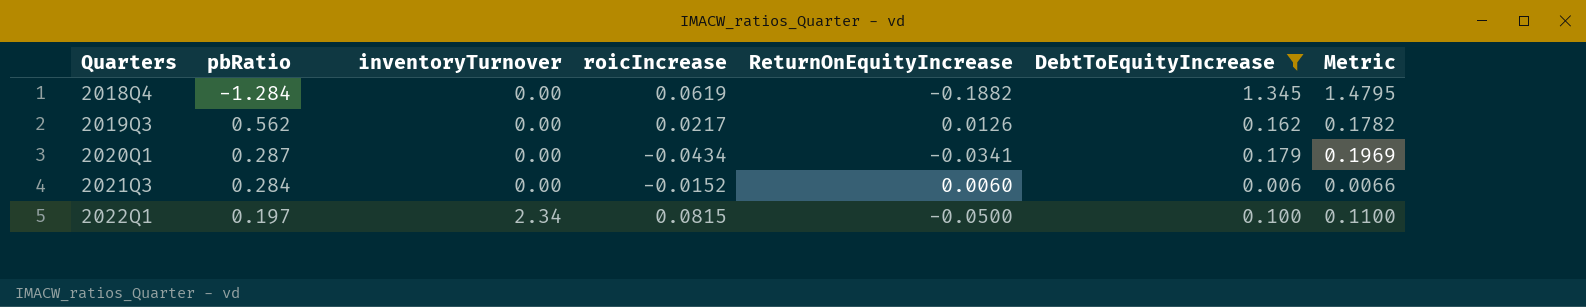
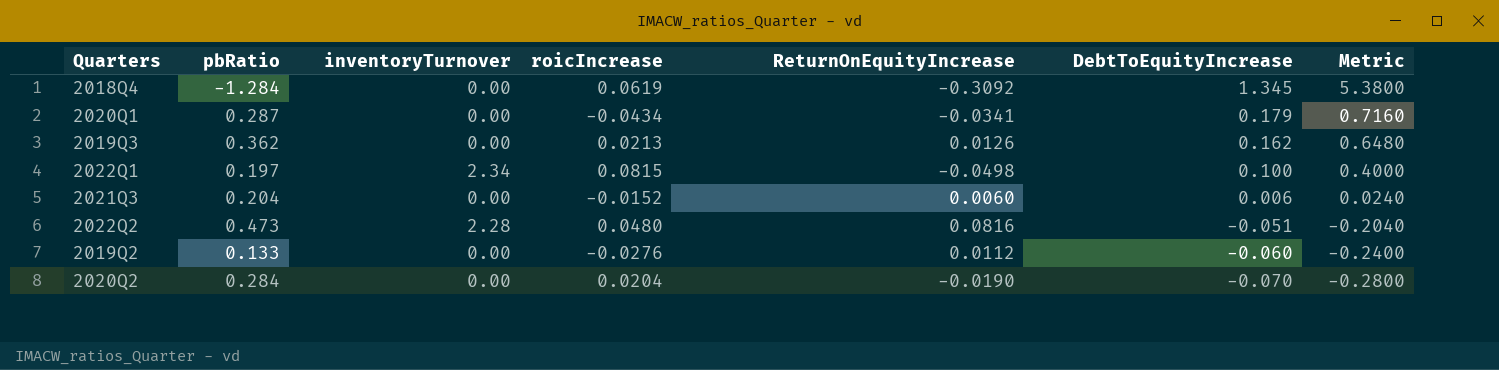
filter: DebtToEquityIncrease >= 0.006 -> none
row order: Quarters ascending -> DebtToEquityIncrease descending
column Metric | formula: [DebtToEquityIncrease] * 1.1 -> [DebtToEquityIncrease] * 4
2018Q4 | ReturnOnEquityIncrease: -0.1882 -> -0.3092
2019Q3 | pbRatio: 0.562 -> 0.362
2019Q3 | roicIncrease: 0.0217 -> 0.0213
2022Q1 | ReturnOnEquityIncrease: -0.0500 -> -0.0498
2021Q3 | pbRatio: 0.284 -> 0.204

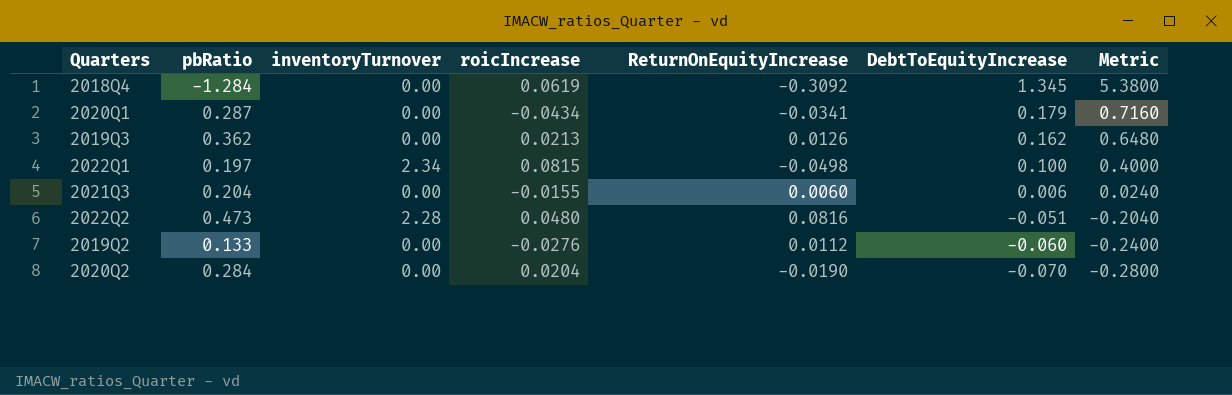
2021Q3 | roicIncrease: -0.0152 -> -0.0155

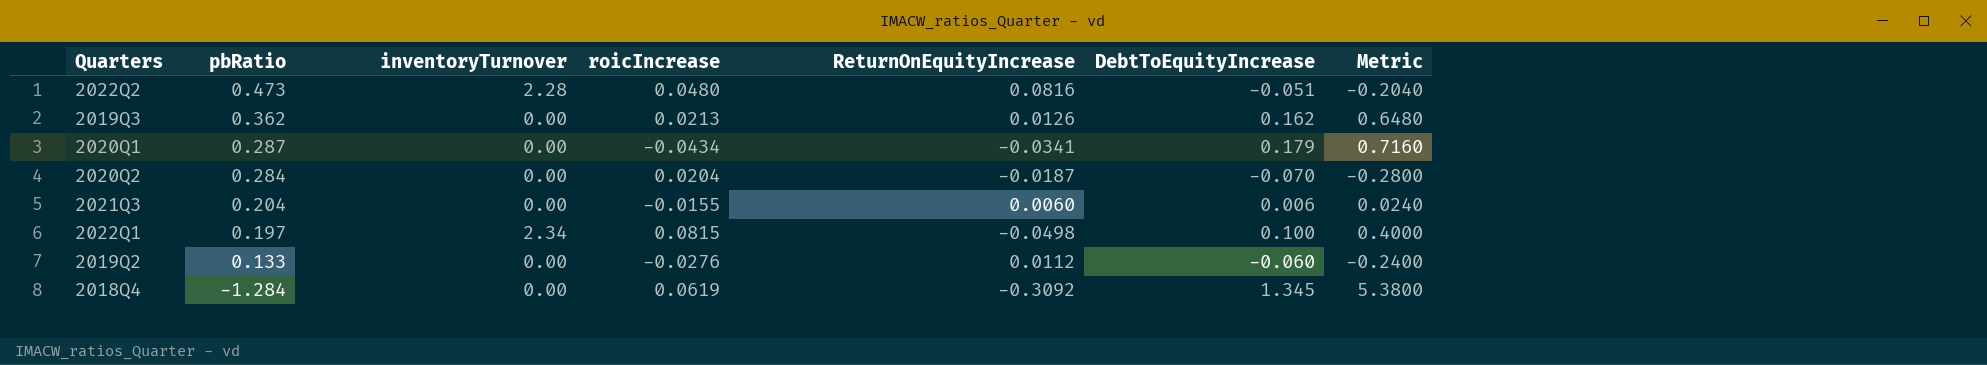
row order: DebtToEquityIncrease descending -> pbRatio descending
2020Q2 | ReturnOnEquityIncrease: -0.0190 -> -0.0187

